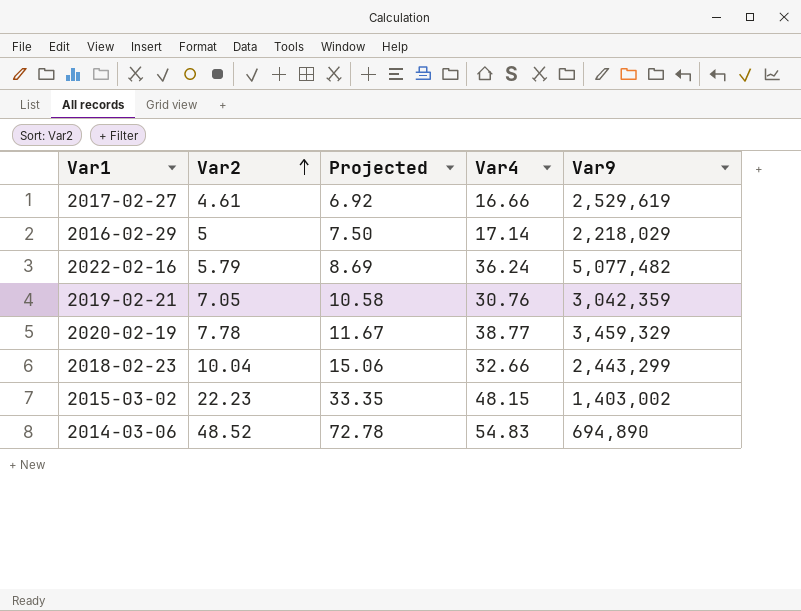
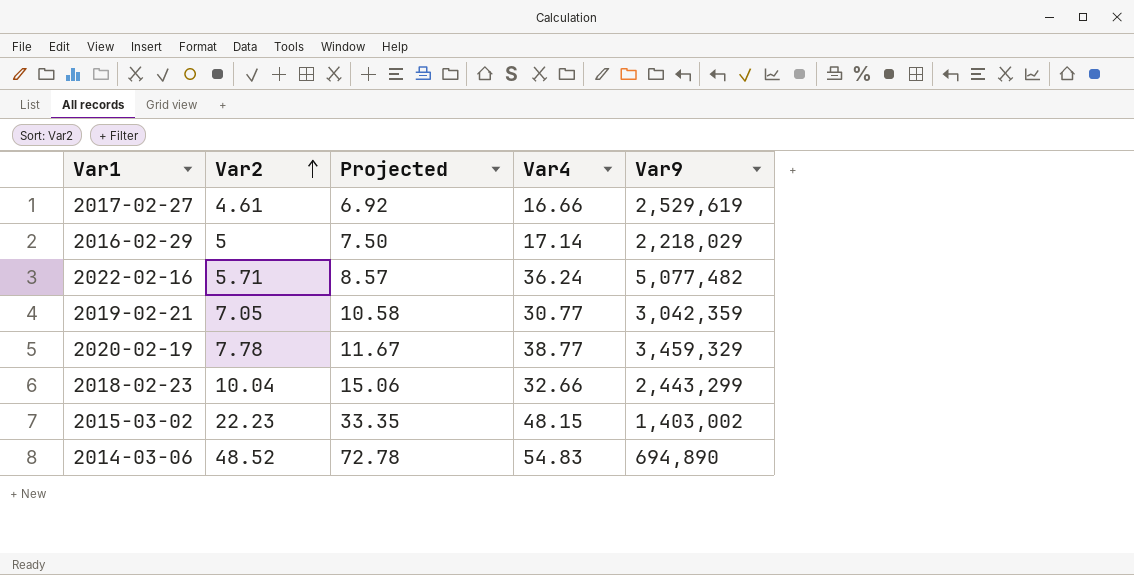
2022-02-16 | Var2: 5.79 -> 5.71
2022-02-16 | Projected: 8.69 -> 8.57
2019-02-21 | Var4: 30.76 -> 30.77

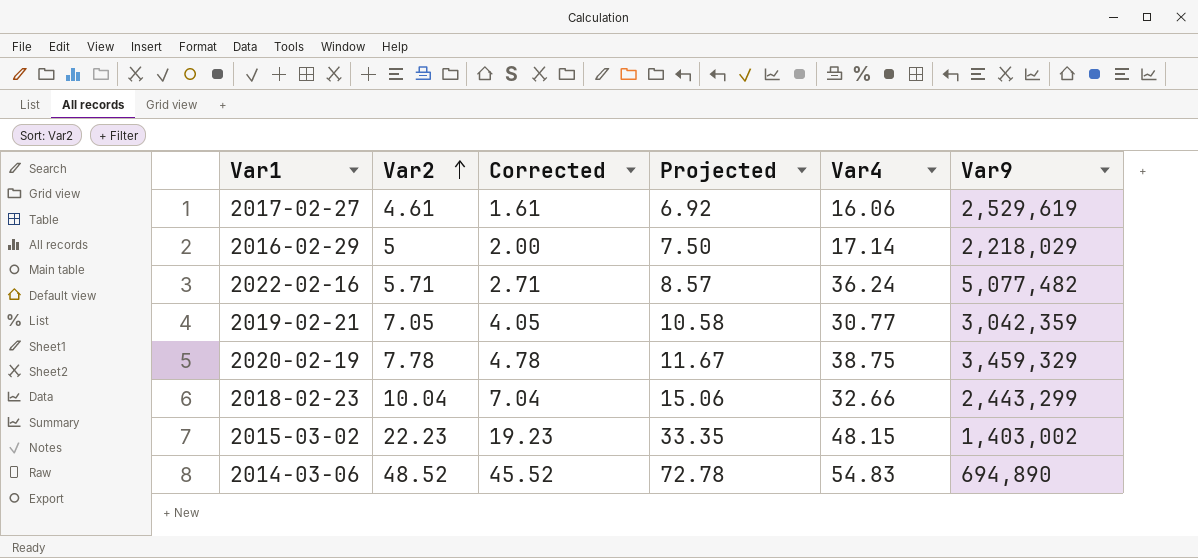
column Corrected | formula: none -> [Var2] - 3
2017-02-27 | Var4: 16.66 -> 16.06
2020-02-19 | Var4: 38.77 -> 38.75

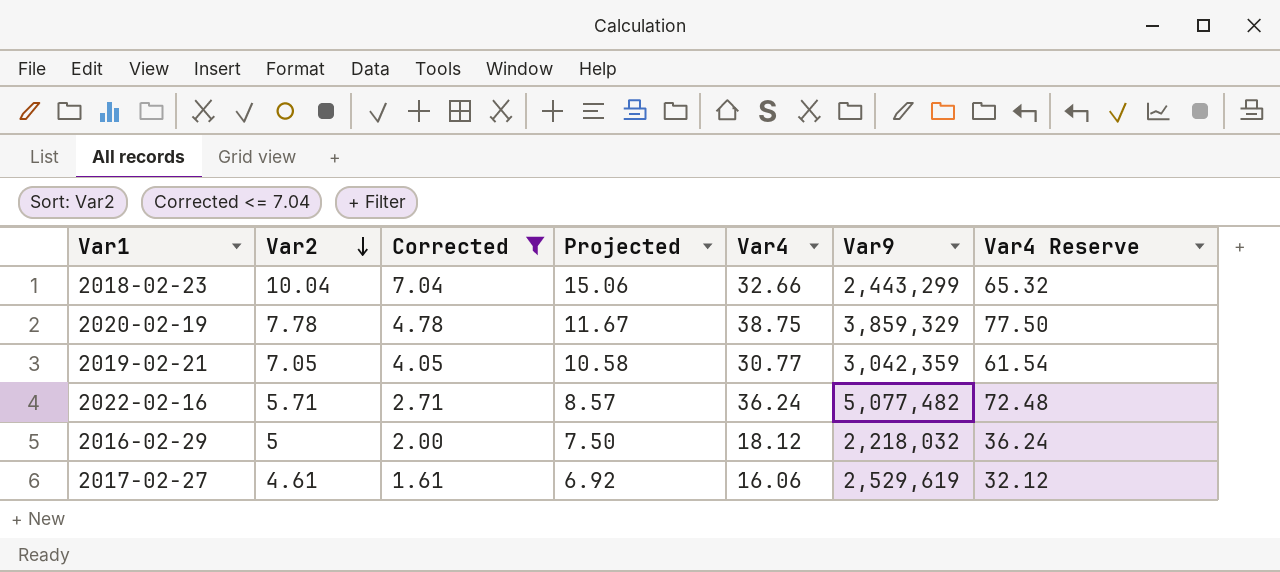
filter: none -> Corrected <= 7.04
row order: Var2 ascending -> Var2 descending
column Var4 Reserve | formula: none -> [Var4] * 2
2020-02-19 | Var9: 3,459,329 -> 3,859,329
2016-02-29 | Var4: 17.14 -> 18.12
2016-02-29 | Var9: 2,218,029 -> 2,218,032

